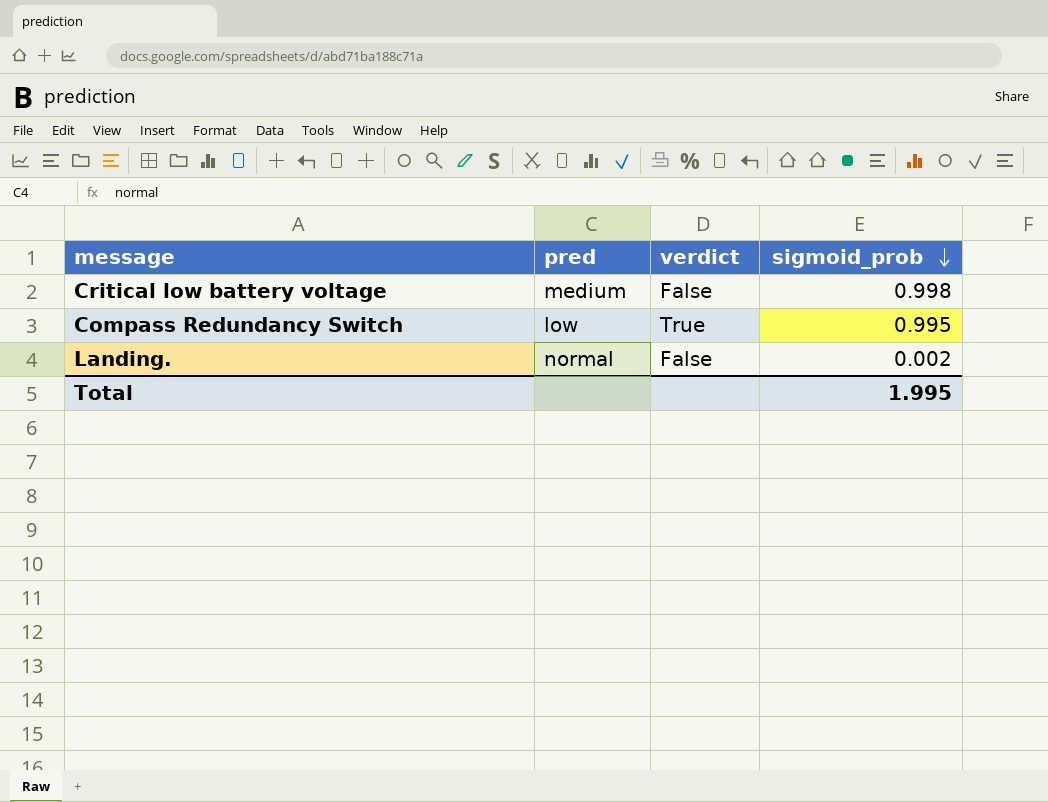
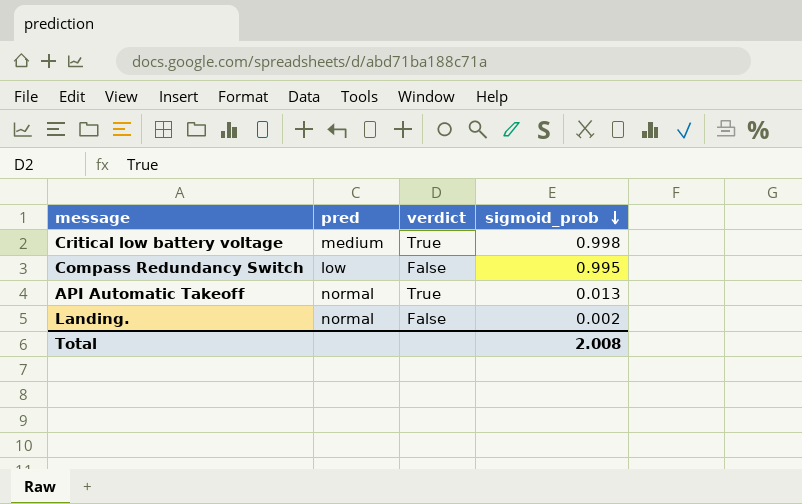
Critical low battery voltage | verdict: False -> True
Compass Redundancy Switch | verdict: True -> False
row API Automatic Takeoff: none -> normal | True | 0.013
Total | sigmoid_prob: 1.995 -> 2.008

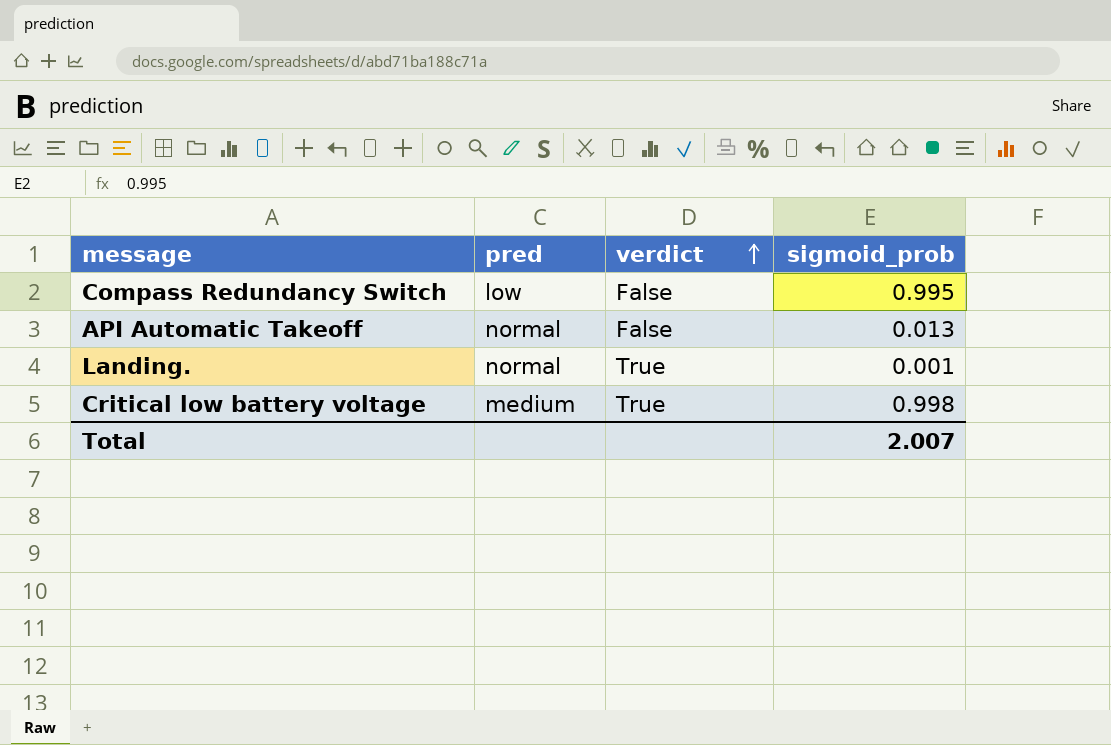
row order: sigmoid_prob descending -> verdict ascending
API Automatic Takeoff | verdict: True -> False
Landing. | verdict: False -> True
Landing. | sigmoid_prob: 0.002 -> 0.001
Total | sigmoid_prob: 2.008 -> 2.007

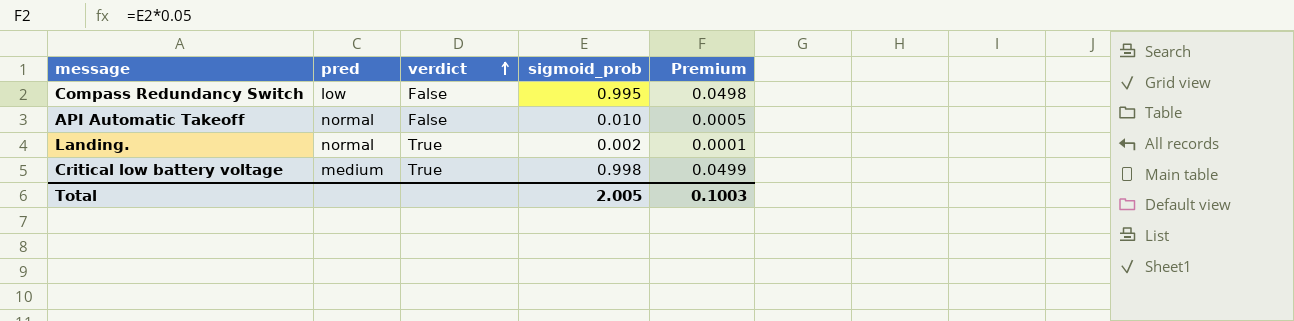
column Premium | formula: none -> [sigmoid_prob] * 0.05
API Automatic Takeoff | sigmoid_prob: 0.013 -> 0.010
Landing. | sigmoid_prob: 0.001 -> 0.002
Total | sigmoid_prob: 2.007 -> 2.005

